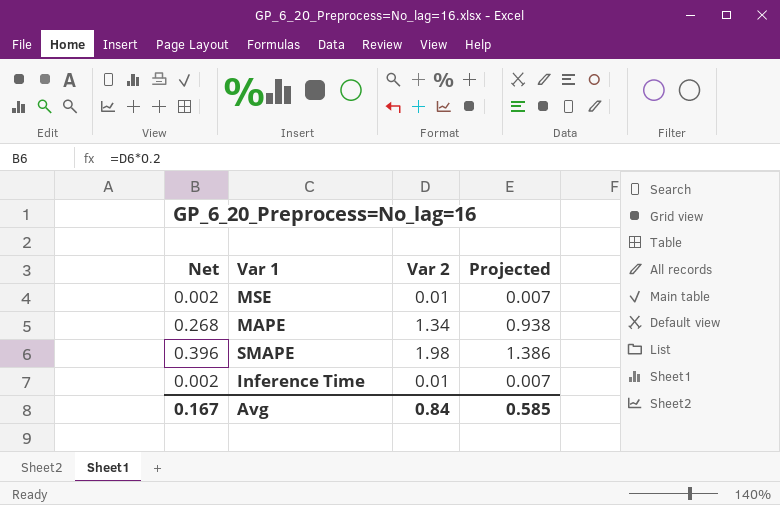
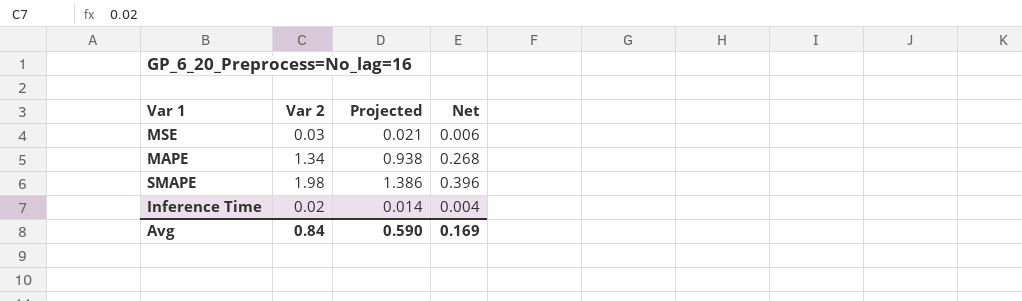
column Net | position: 1 -> 4
MSE | Var 2: 0.01 -> 0.03
MSE | Projected: 0.007 -> 0.021
MSE | Net: 0.002 -> 0.006
Inference Time | Var 2: 0.01 -> 0.02
Inference Time | Projected: 0.007 -> 0.014
Inference Time | Net: 0.002 -> 0.004
Avg | Projected: 0.585 -> 0.590
Avg | Net: 0.167 -> 0.169

